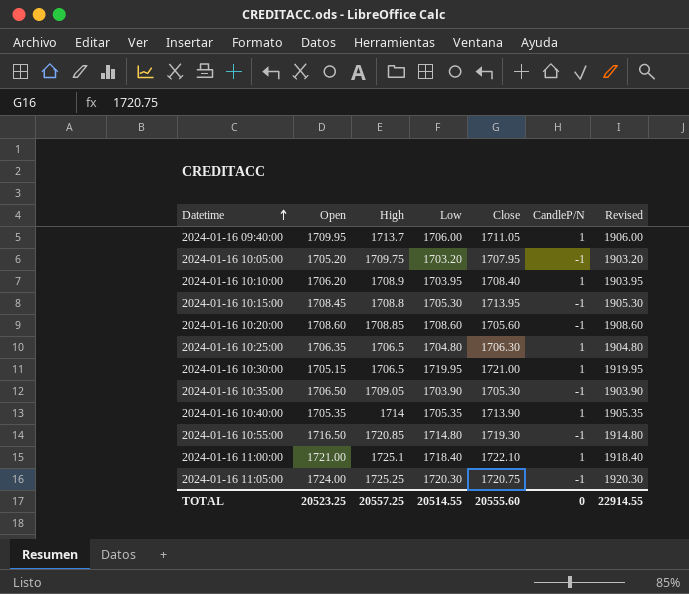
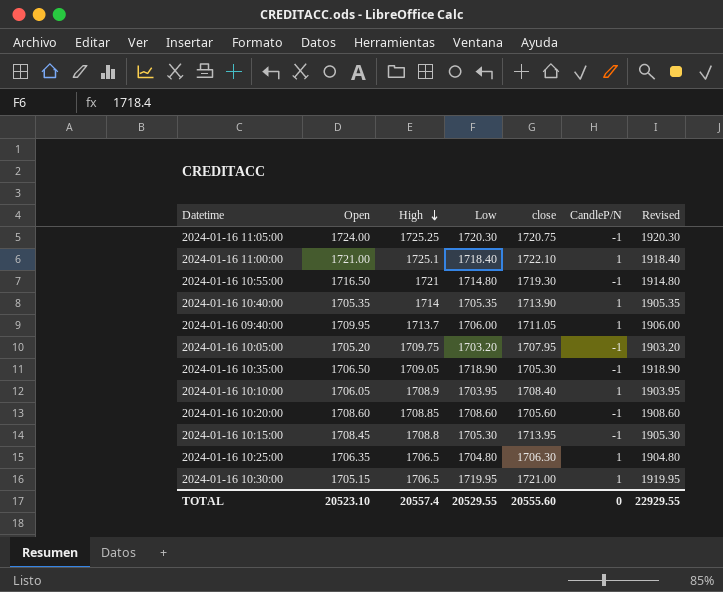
row order: Datetime ascending -> High descending
column name: Close -> close
2024-01-16 10:55:00 | High: 1720.85 -> 1721
2024-01-16 10:35:00 | Low: 1703.90 -> 1718.90
2024-01-16 10:35:00 | Revised: 1903.90 -> 1918.90
2024-01-16 10:10:00 | Open: 1706.20 -> 1706.05
TOTAL | Open: 20523.25 -> 20523.10
TOTAL | High: 20557.25 -> 20557.4
TOTAL | Low: 20514.55 -> 20529.55
TOTAL | Revised: 22914.55 -> 22929.55

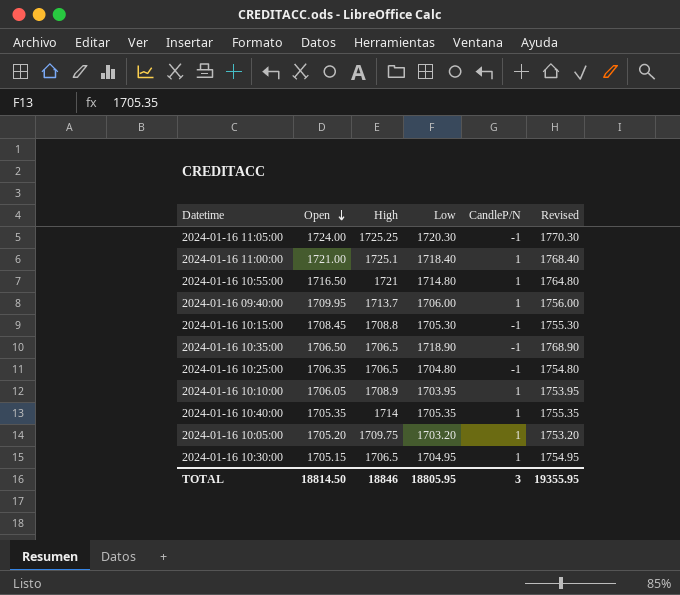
row order: High descending -> Open descending
column close | position: 5 -> none
column Revised | formula: [Low] + 200 -> [Low] + 50
row 2024-01-16 10:20:00: 1708.60 | 1708.85 | 1708.60 | 1705.60 | -1 | 1908.60 -> none
2024-01-16 10:55:00 | CandleP/N: -1 -> 1
2024-01-16 10:35:00 | High: 1709.05 -> 1706.5
2024-01-16 10:25:00 | CandleP/N: 1 -> -1
2024-01-16 10:05:00 | CandleP/N: -1 -> 1
2024-01-16 10:30:00 | Low: 1719.95 -> 1704.95
TOTAL | Open: 20523.10 -> 18814.50
TOTAL | High: 20557.4 -> 18846
TOTAL | Low: 20529.55 -> 18805.95
TOTAL | CandleP/N: 0 -> 3
TOTAL | Revised: 22929.55 -> 19355.95

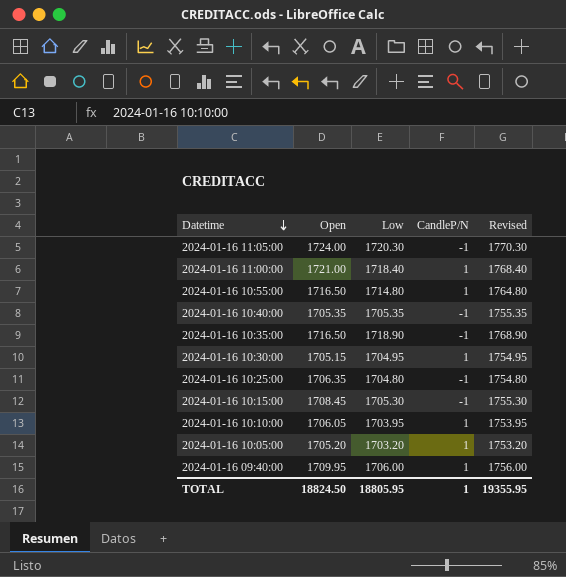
row order: Open descending -> Datetime descending
column High | position: 3 -> none
2024-01-16 10:40:00 | CandleP/N: 1 -> -1
2024-01-16 10:35:00 | Open: 1706.50 -> 1716.50
TOTAL | Open: 18814.50 -> 18824.50
TOTAL | CandleP/N: 3 -> 1

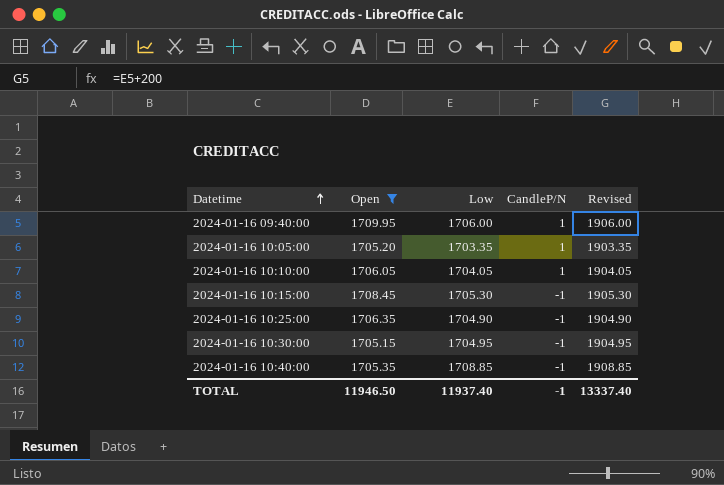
filter: none -> Open <= 1709.95
row order: Datetime descending -> Datetime ascending
column Revised | formula: [Low] + 50 -> [Low] + 200
2024-01-16 10:05:00 | Low: 1703.20 -> 1703.35
2024-01-16 10:10:00 | Low: 1703.95 -> 1704.05
2024-01-16 10:25:00 | Low: 1704.80 -> 1704.90
2024-01-16 10:30:00 | CandleP/N: 1 -> -1
2024-01-16 10:40:00 | Low: 1705.35 -> 1708.85
TOTAL | Open: 18824.50 -> 11946.50
TOTAL | Low: 18805.95 -> 11937.40
TOTAL | CandleP/N: 1 -> -1
TOTAL | Revised: 19355.95 -> 13337.40

